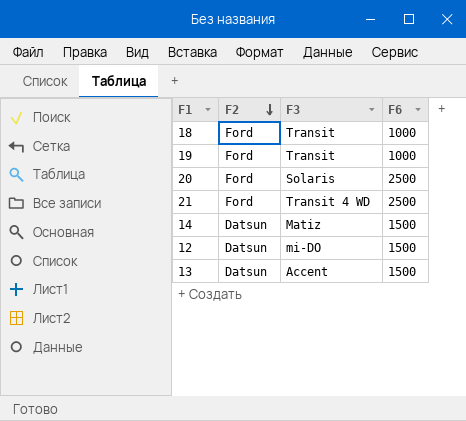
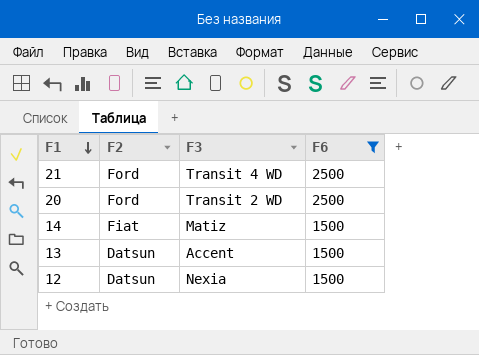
filter: none -> F6 != 1000
row order: F2 descending -> F1 descending
20 | F3: Solaris -> Transit 2 WD
14 | F2: Datsun -> Fiat
12 | F3: mi-DO -> Nexia

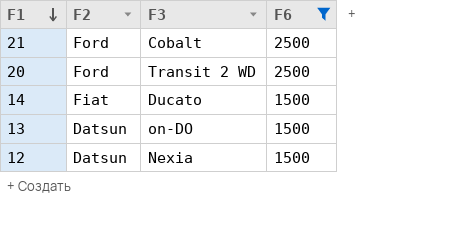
21 | F3: Transit 4 WD -> Cobalt
14 | F3: Matiz -> Ducato
13 | F3: Accent -> on-DO

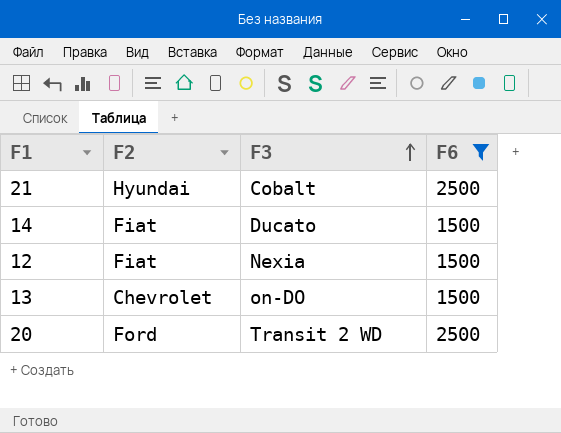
row order: F1 descending -> F3 ascending
21 | F2: Ford -> Hyundai
12 | F2: Datsun -> Fiat
13 | F2: Datsun -> Chevrolet

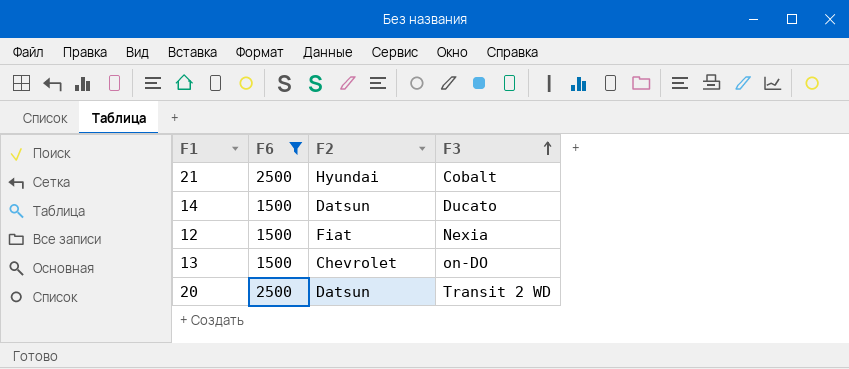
column F6 | position: 4 -> 2
14 | F2: Fiat -> Datsun
20 | F2: Ford -> Datsun

